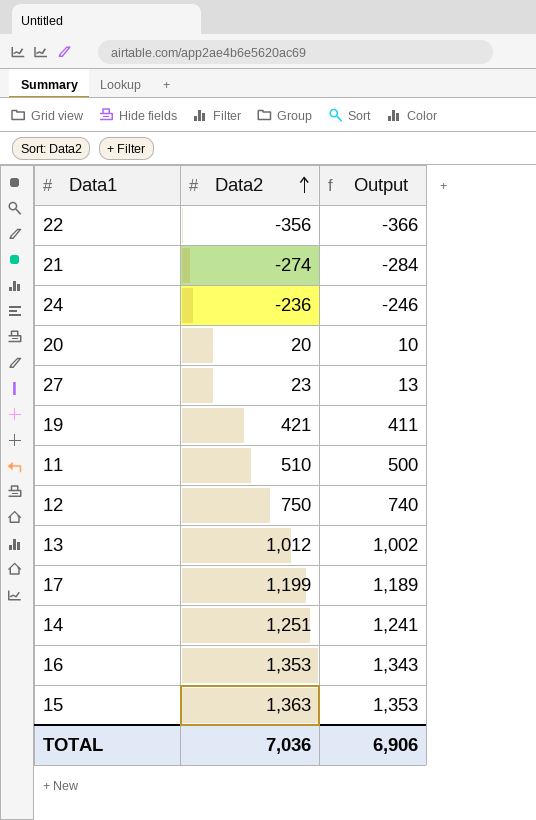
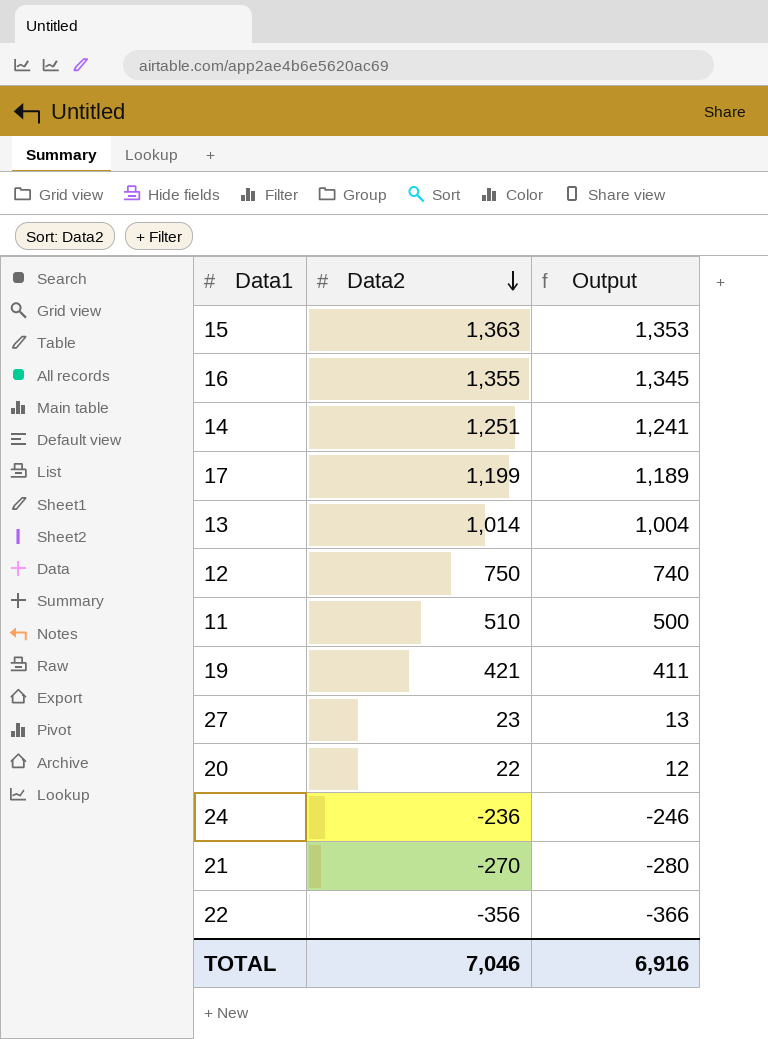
row order: Data2 ascending -> Data2 descending
16 | Data2: 1,353 -> 1,355
16 | Output: 1,343 -> 1,345
13 | Data2: 1,012 -> 1,014
13 | Output: 1,002 -> 1,004
20 | Data2: 20 -> 22
20 | Output: 10 -> 12
21 | Data2: -274 -> -270
21 | Output: -284 -> -280
TOTAL | Data2: 7,036 -> 7,046
TOTAL | Output: 6,906 -> 6,916

